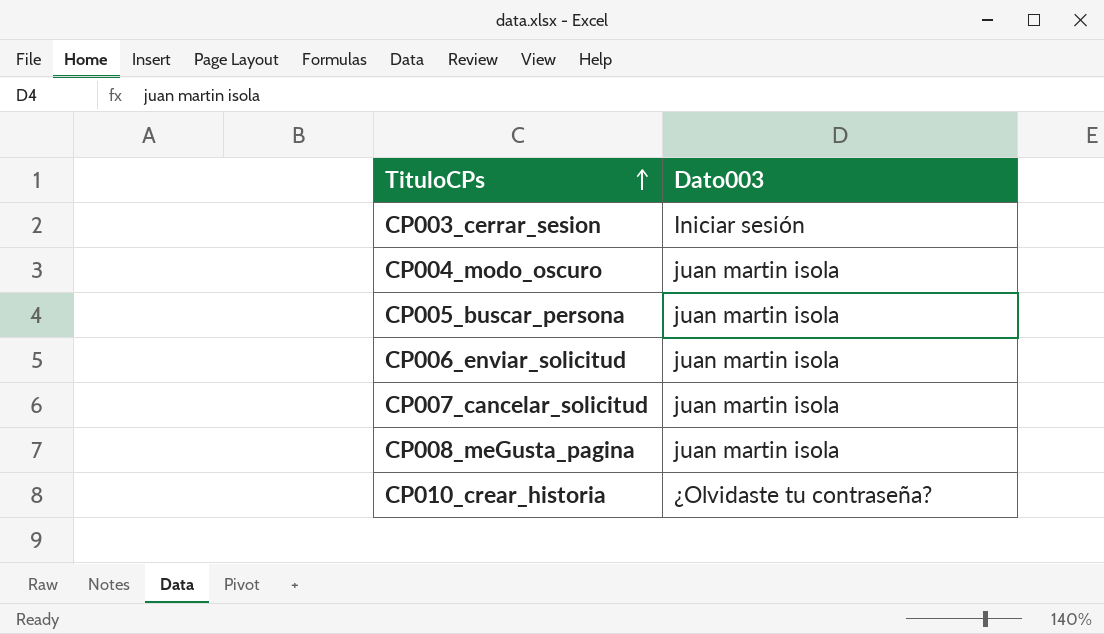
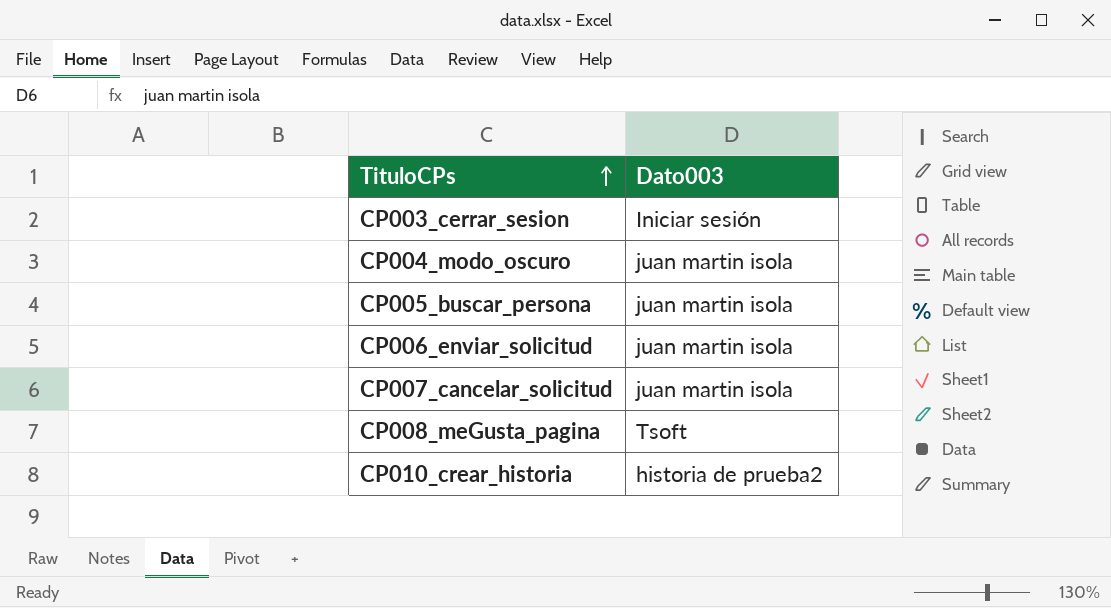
CP008_meGusta_pagina | Dato003: juan martin isola -> Tsoft
CP010_crear_historia | Dato003: ¿Olvidaste tu contraseña? -> historia de prueba2

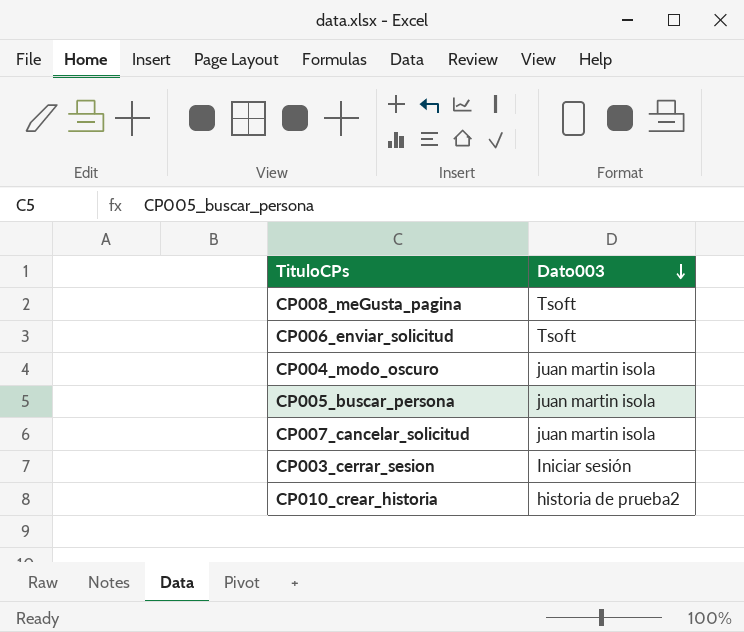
row order: TituloCPs ascending -> Dato003 descending
CP006_enviar_solicitud | Dato003: juan martin isola -> Tsoft

